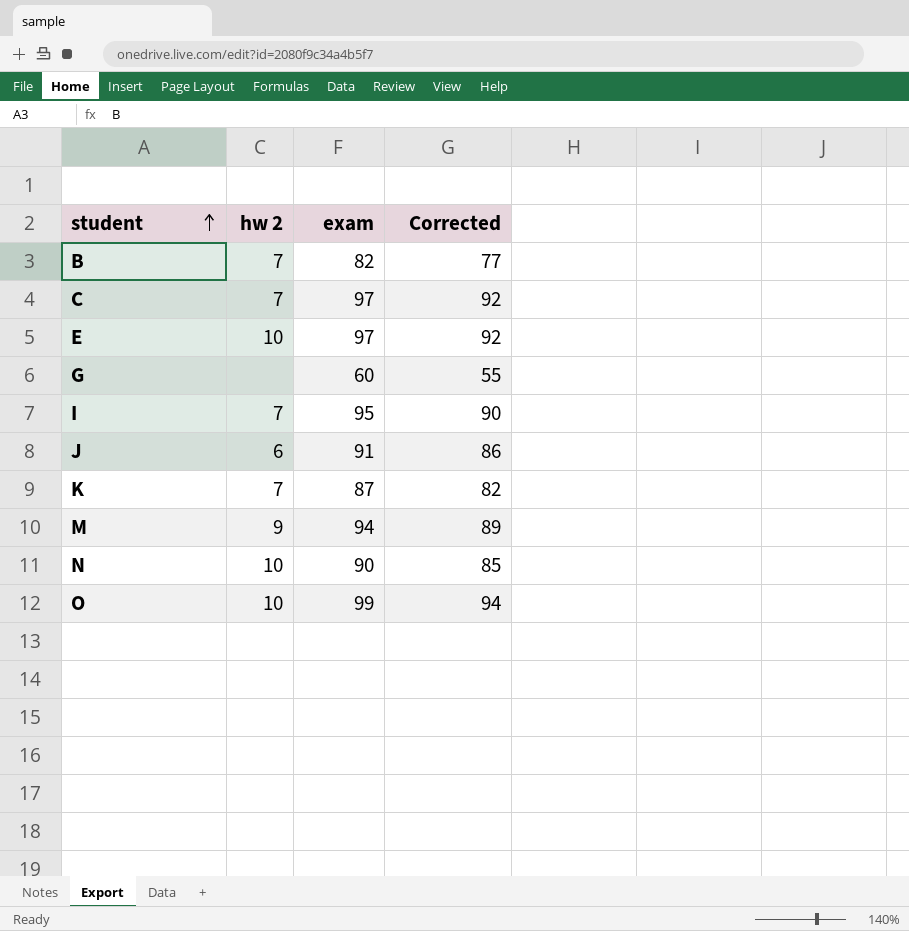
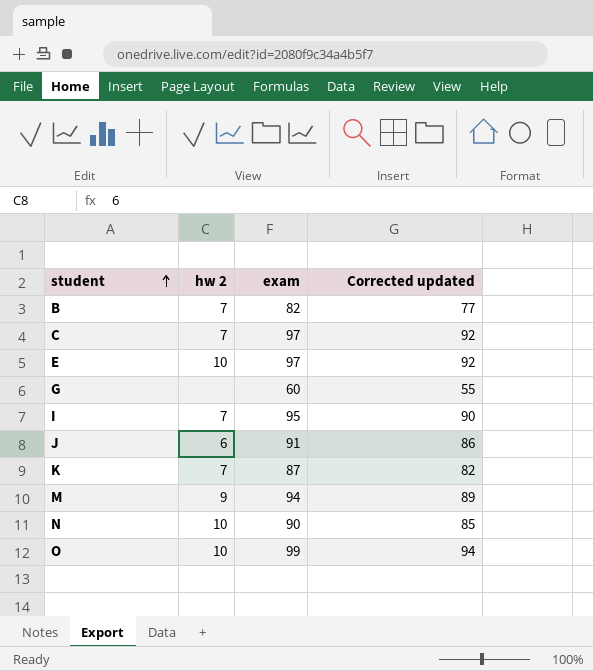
column name: Corrected -> Corrected updated

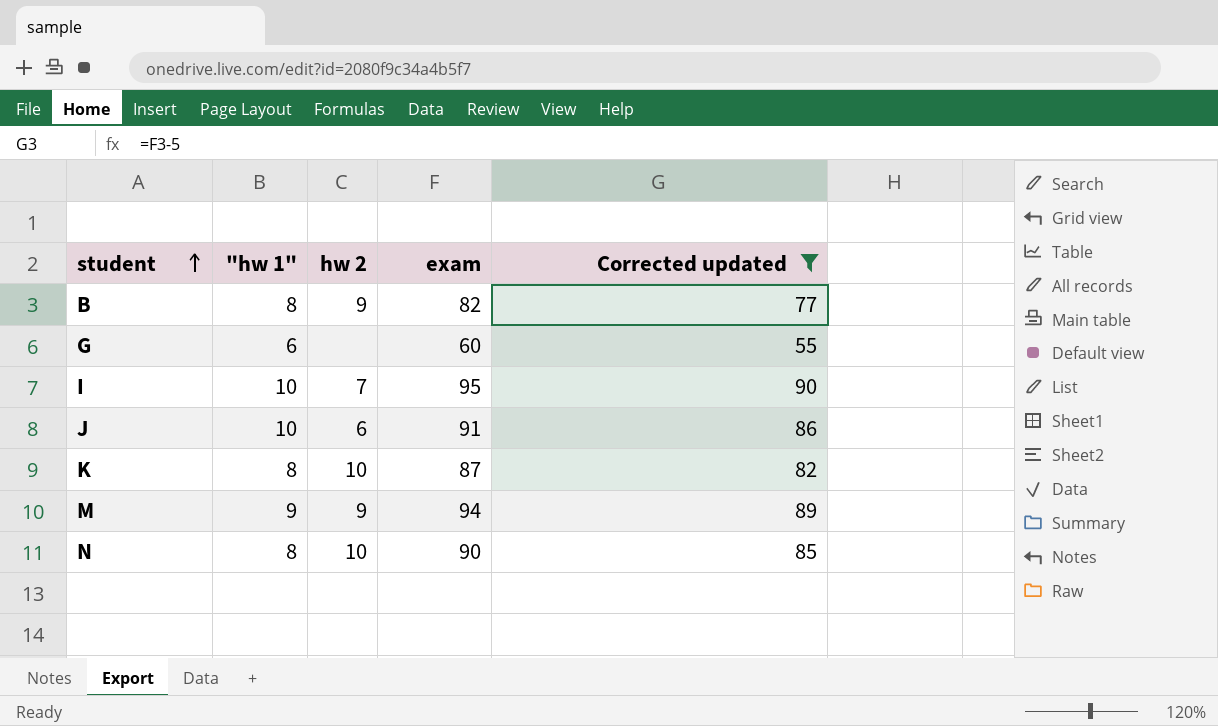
filter: none -> Corrected updated <= 90
column "hw 1" | position: none -> 2
B | hw 2: 7 -> 9
K | hw 2: 7 -> 10

